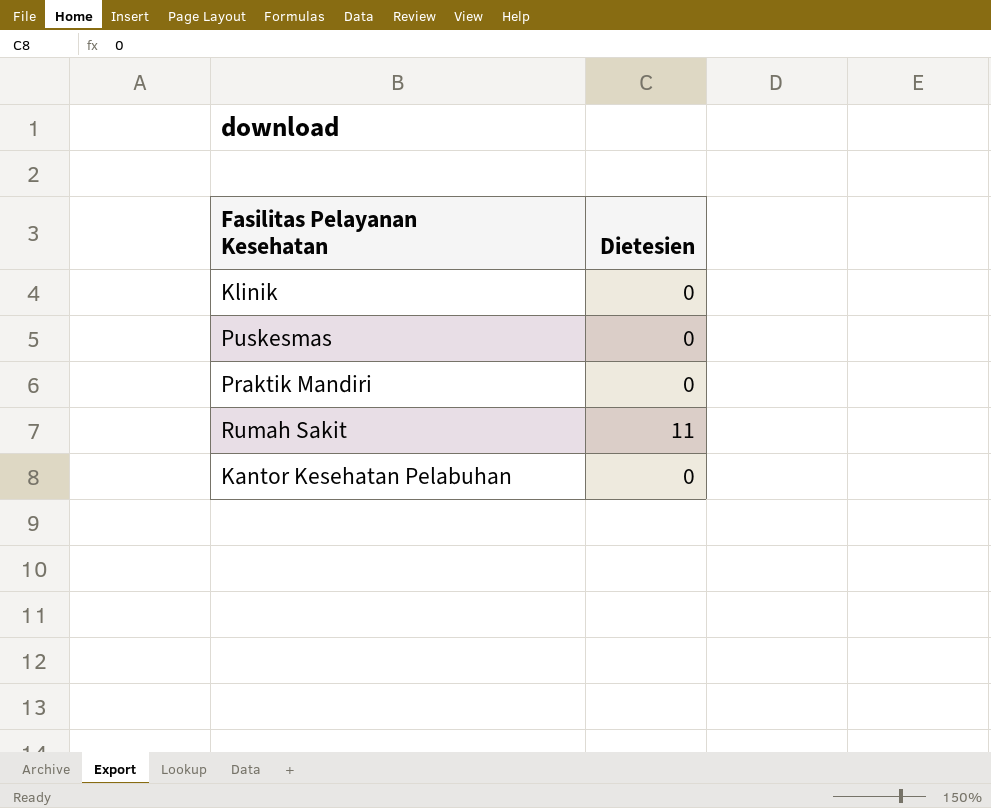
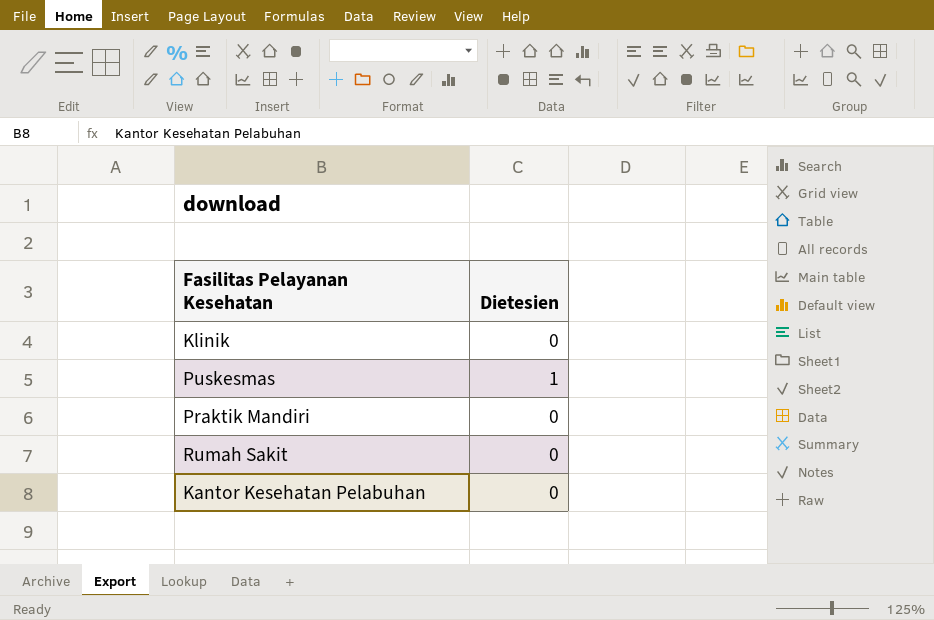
Puskesmas | Dietesien: 0 -> 1
Rumah Sakit | Dietesien: 11 -> 0

